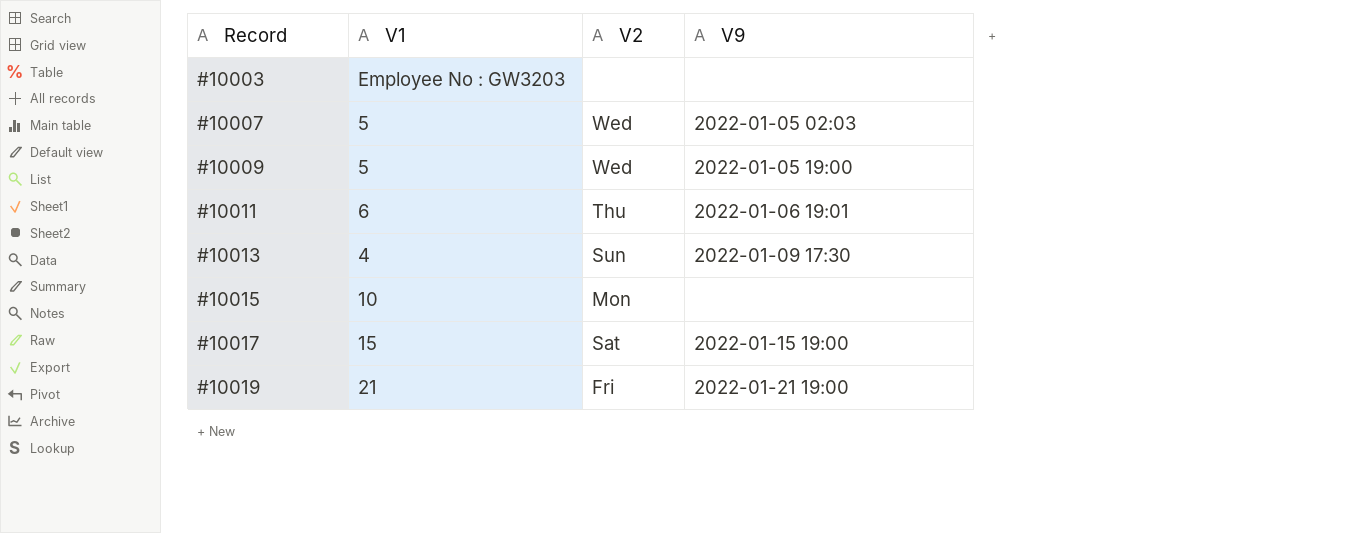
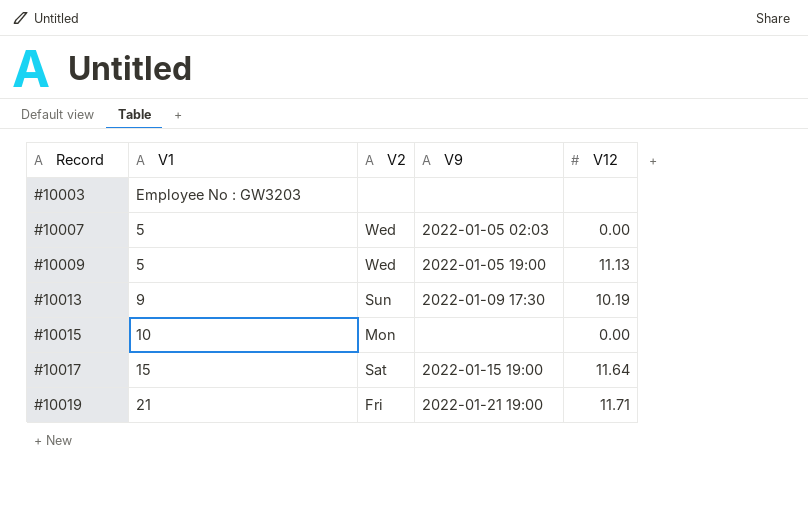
column V12 | position: none -> 5
row #10011: 6 | Thu | 2022-01-06 19:01 -> none
#10013 | V1: 4 -> 9

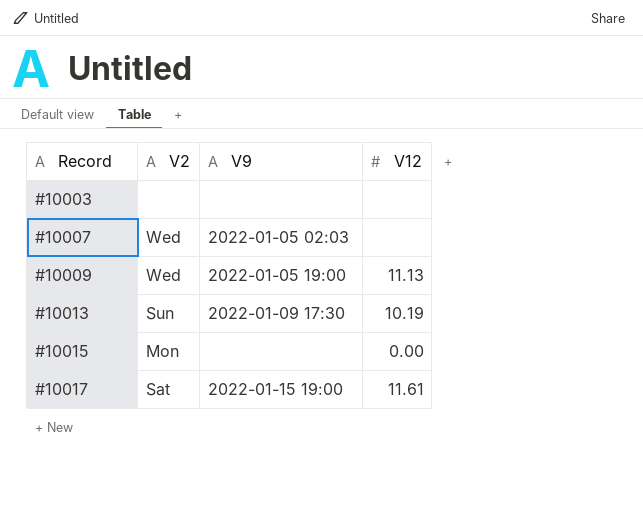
column V1 | position: 2 -> none
row #10019: 21 | Fri | 2022-01-21 19:00 | 11.71 -> none
#10007 | V12: 0.00 -> none
#10017 | V12: 11.64 -> 11.61

